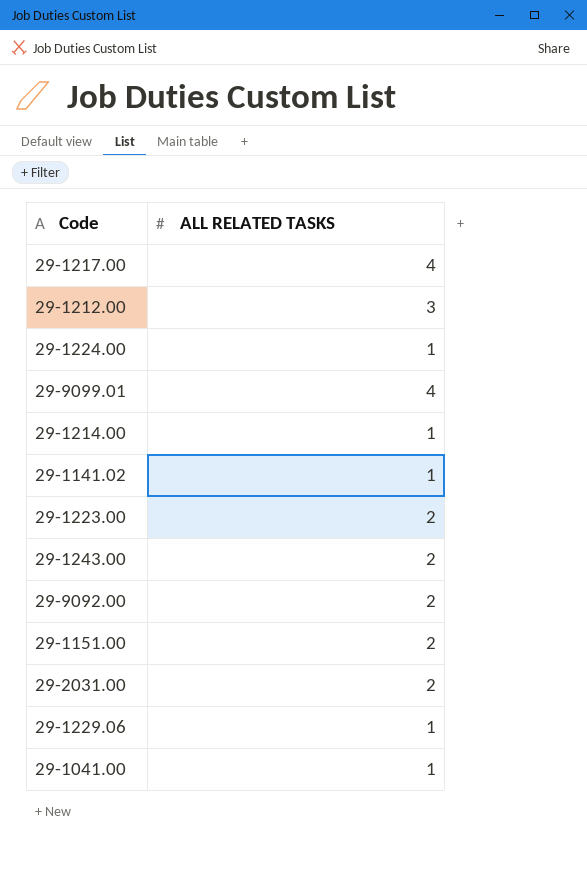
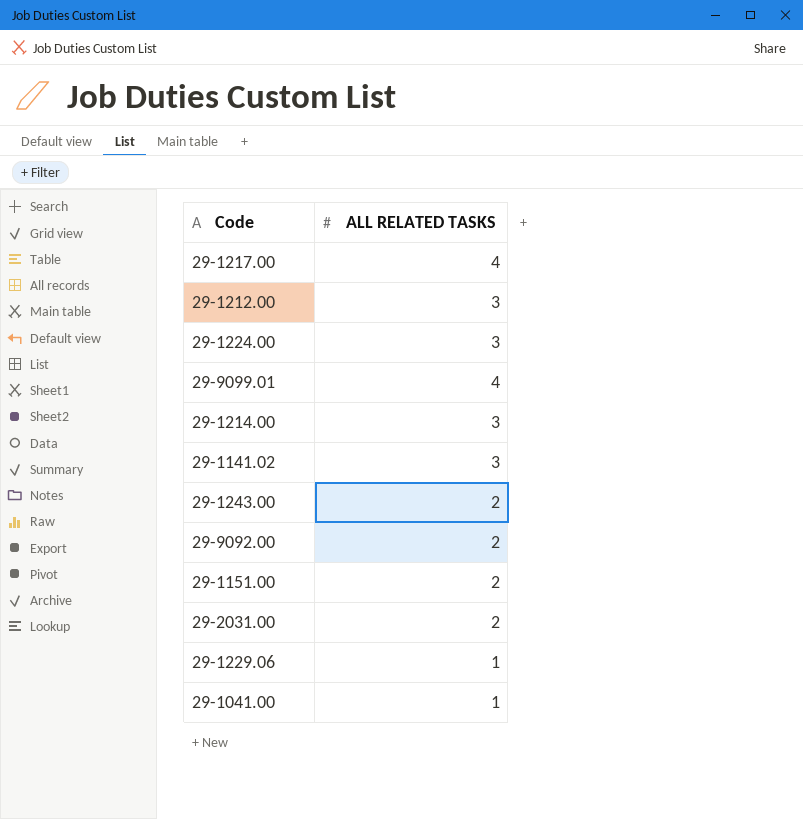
row 29-1223.00: 2 -> none
29-1224.00 | ALL RELATED TASKS: 1 -> 3
29-1214.00 | ALL RELATED TASKS: 1 -> 3
29-1141.02 | ALL RELATED TASKS: 1 -> 3

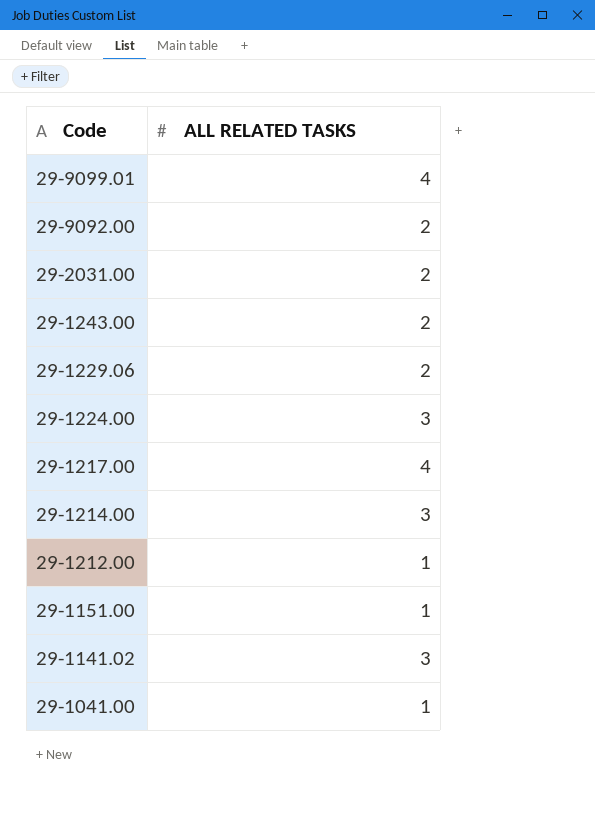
row order: none -> Code descending
29-1229.06 | ALL RELATED TASKS: 1 -> 2
29-1212.00 | ALL RELATED TASKS: 3 -> 1
29-1151.00 | ALL RELATED TASKS: 2 -> 1

